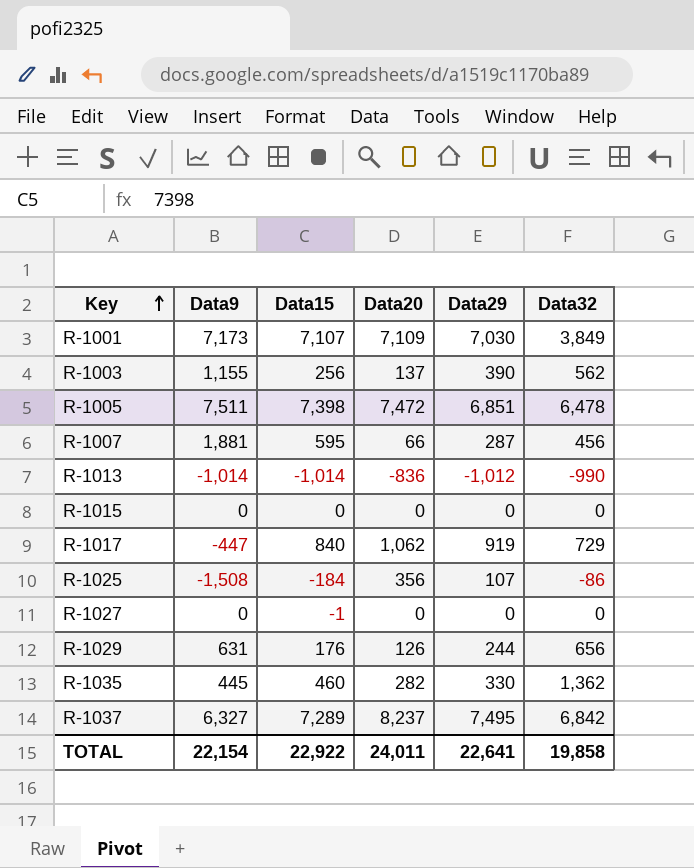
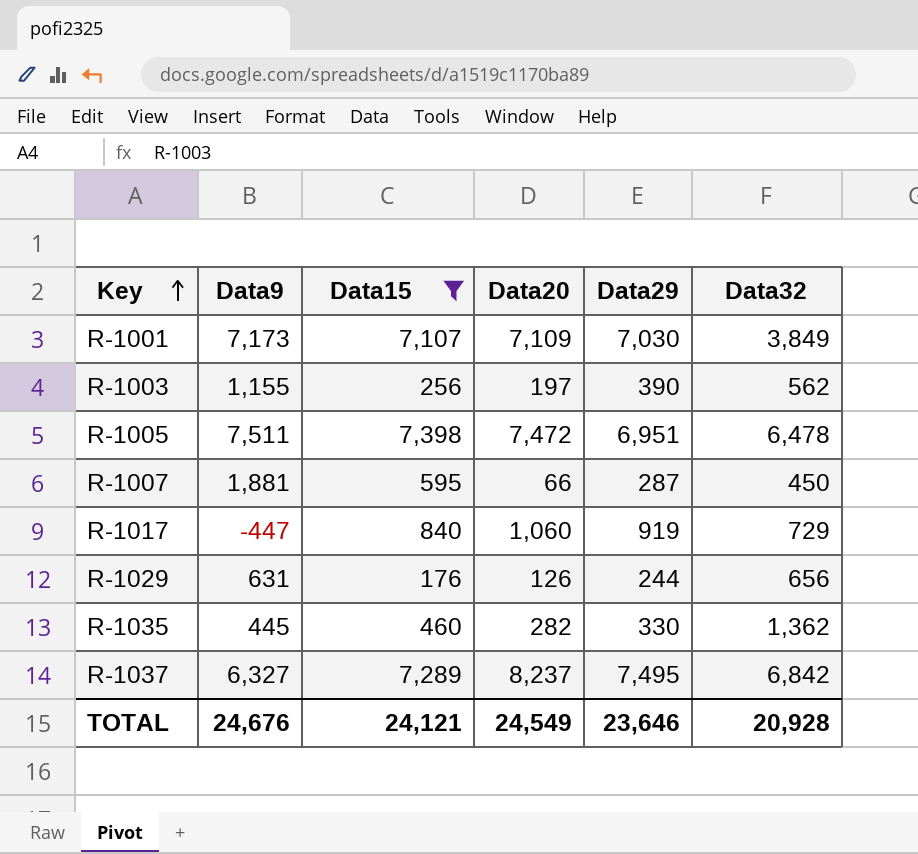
filter: none -> Data15 >= 176
R-1003 | Data20: 137 -> 197
R-1005 | Data29: 6,851 -> 6,951
R-1007 | Data32: 456 -> 450
R-1017 | Data20: 1,062 -> 1,060
TOTAL | Data9: 22,154 -> 24,676
TOTAL | Data15: 22,922 -> 24,121
TOTAL | Data20: 24,011 -> 24,549
TOTAL | Data29: 22,641 -> 23,646
TOTAL | Data32: 19,858 -> 20,928

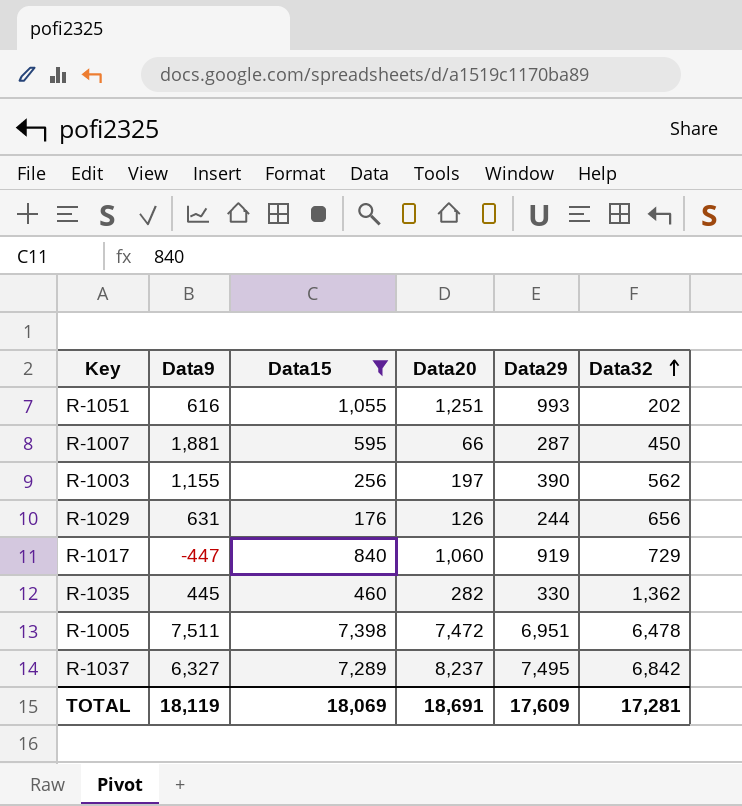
row order: Key ascending -> Data32 ascending
row R-1001: 7,173 | 7,107 | 7,109 | 7,030 | 3,849 -> none
row R-1051: none -> 616 | 1,055 | 1,251 | 993 | 202
TOTAL | Data9: 24,676 -> 18,119
TOTAL | Data15: 24,121 -> 18,069
TOTAL | Data20: 24,549 -> 18,691
TOTAL | Data29: 23,646 -> 17,609
TOTAL | Data32: 20,928 -> 17,281

